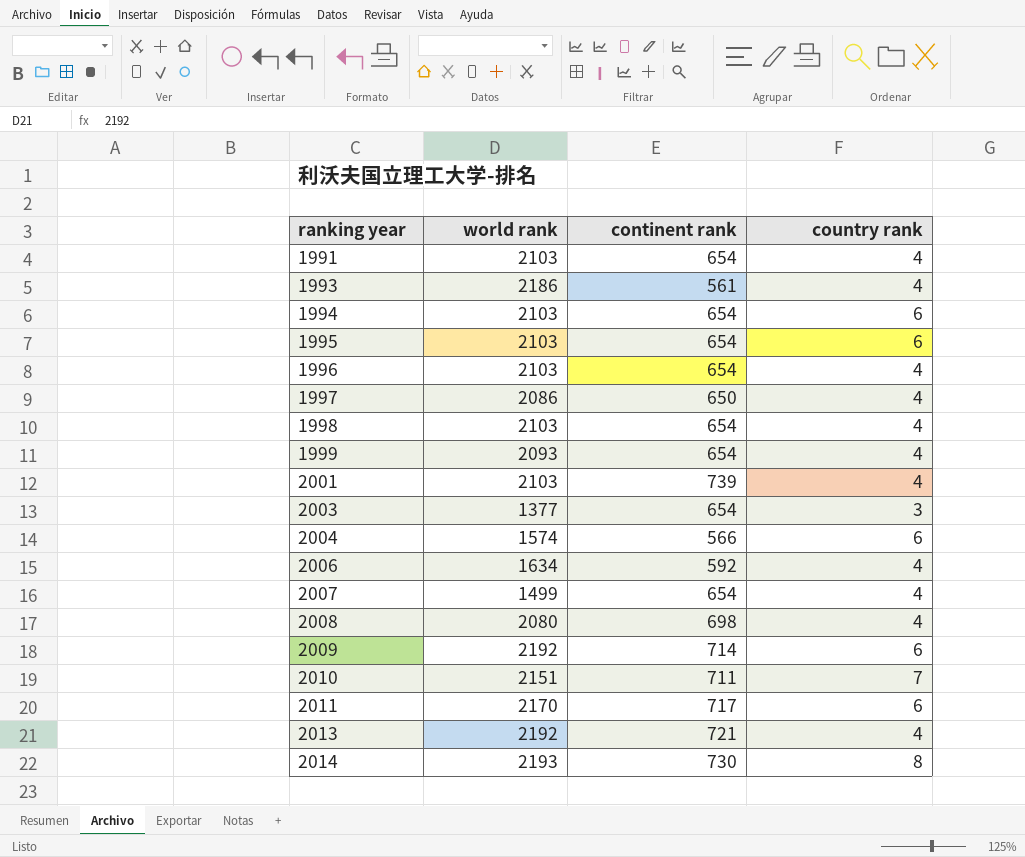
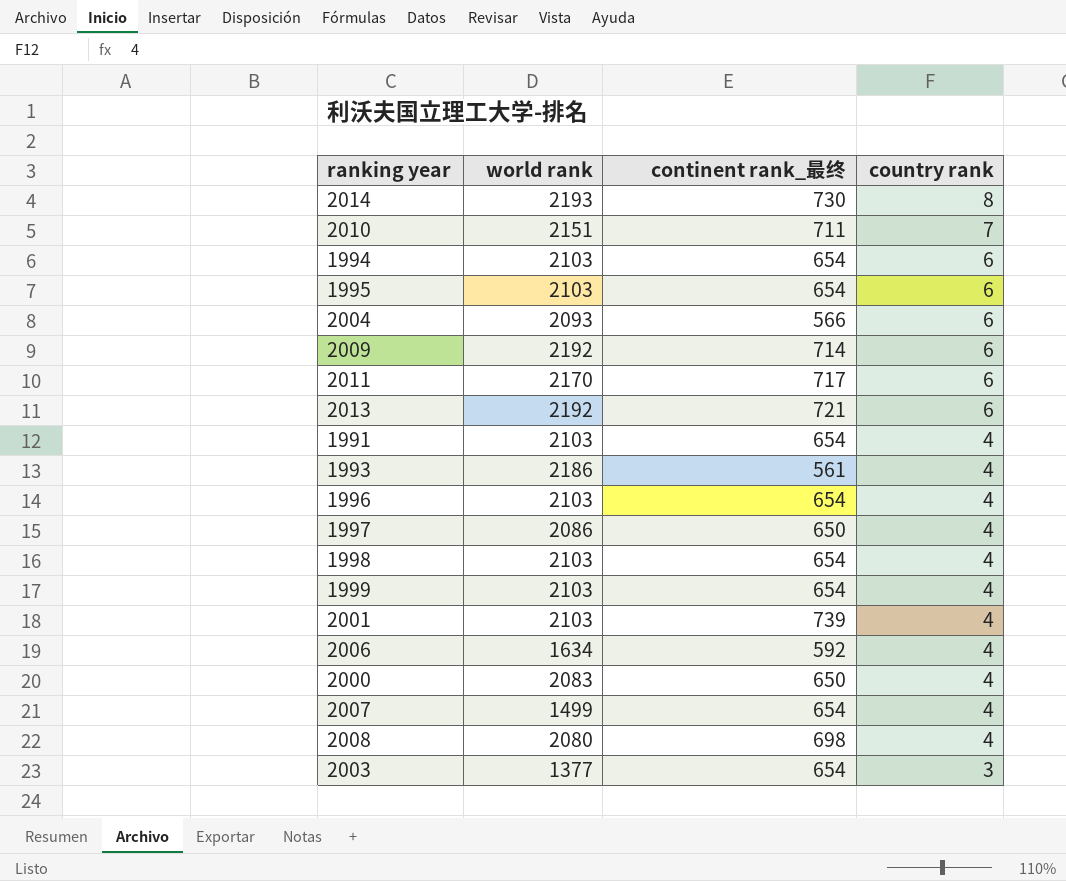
row order: ranking year ascending -> country rank descending
column name: continent rank -> continent rank_最终
2004 | world rank: 1574 -> 2093
2013 | country rank: 4 -> 6
1999 | world rank: 2093 -> 2103
row 2000: none -> 2083 | 650 | 4

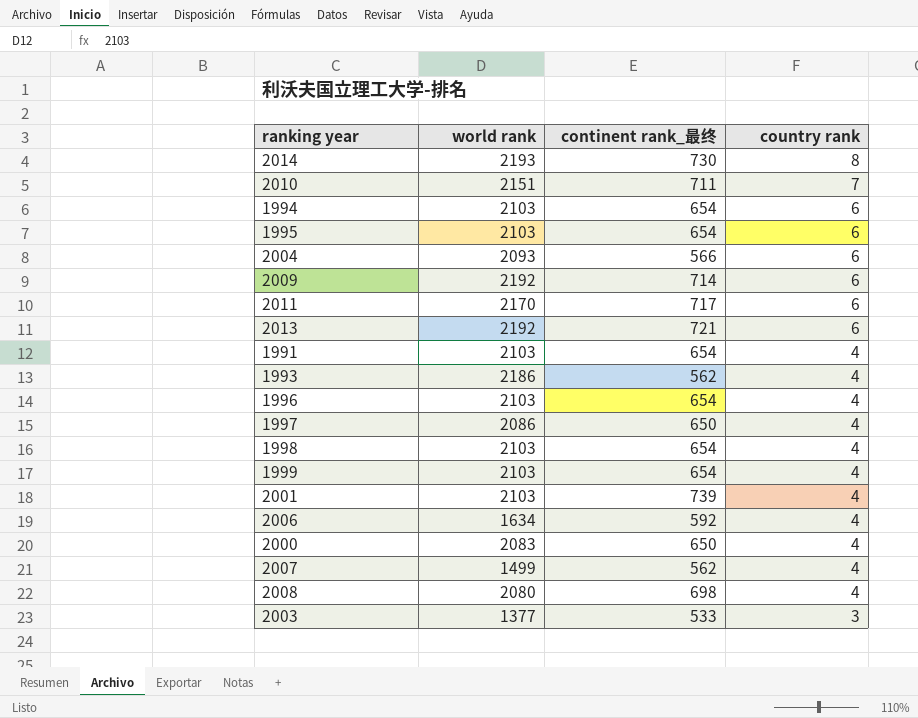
1993 | continent rank_最终: 561 -> 562
2007 | continent rank_最终: 654 -> 562
2003 | continent rank_最终: 654 -> 533

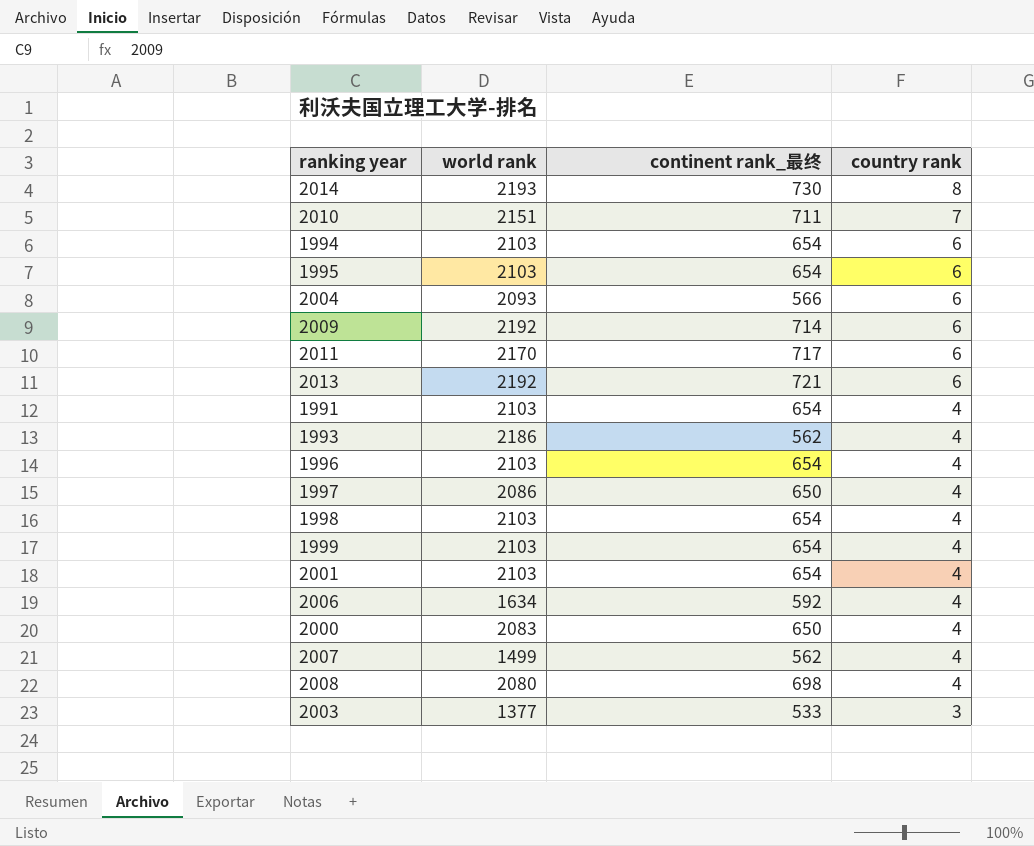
2001 | continent rank_最终: 739 -> 654

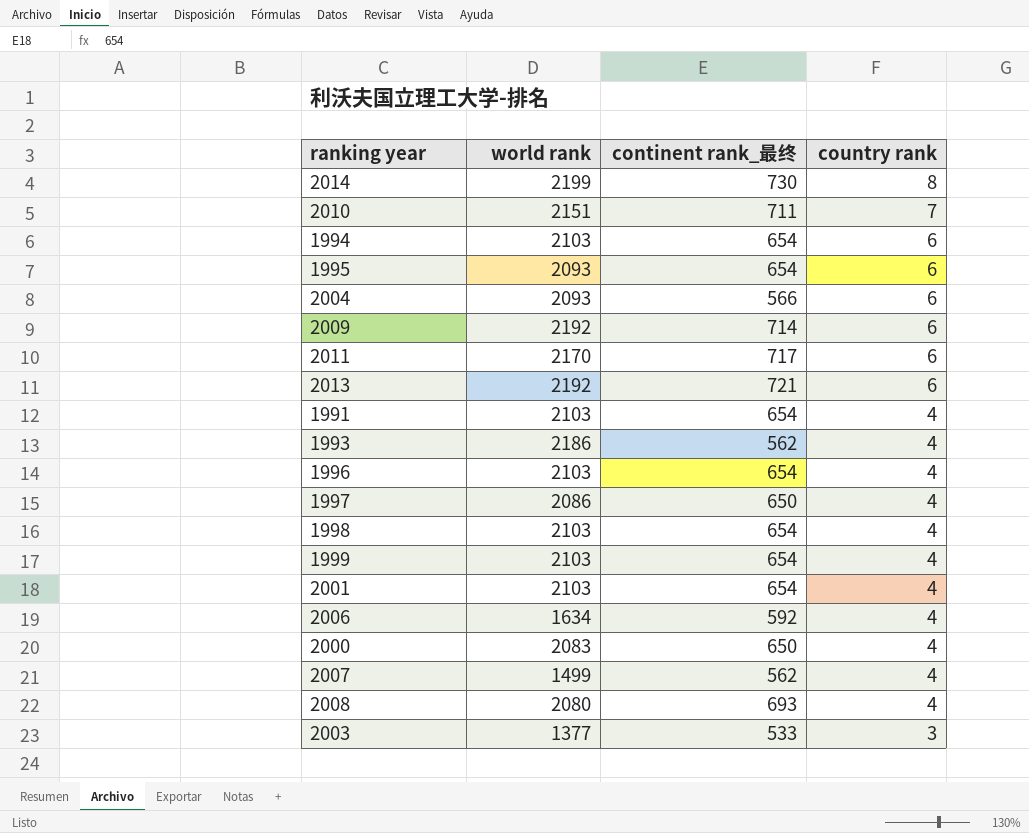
2014 | world rank: 2193 -> 2199
1995 | world rank: 2103 -> 2093
2008 | continent rank_最终: 698 -> 693

